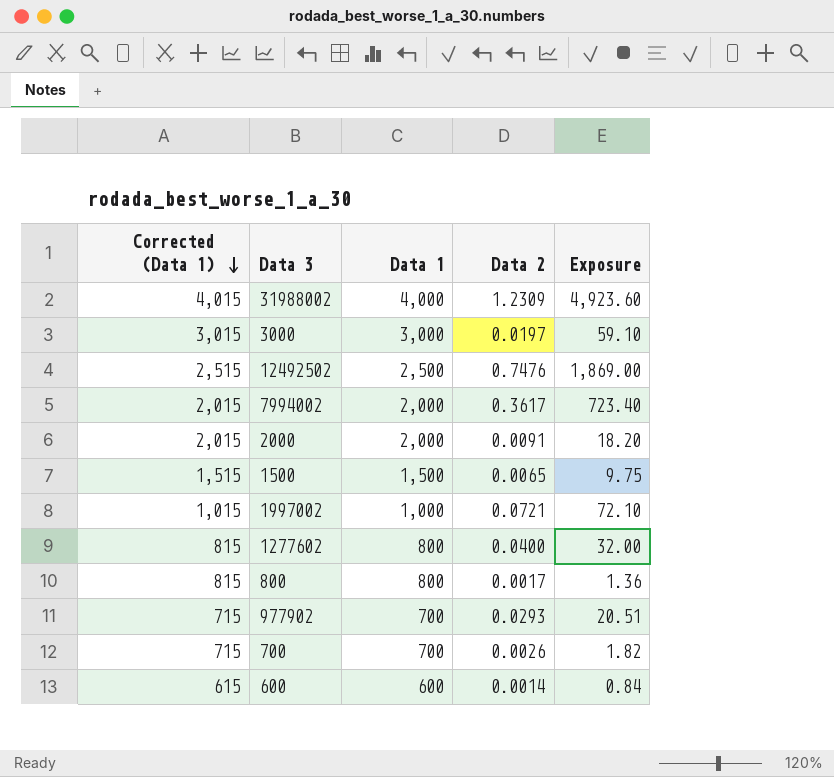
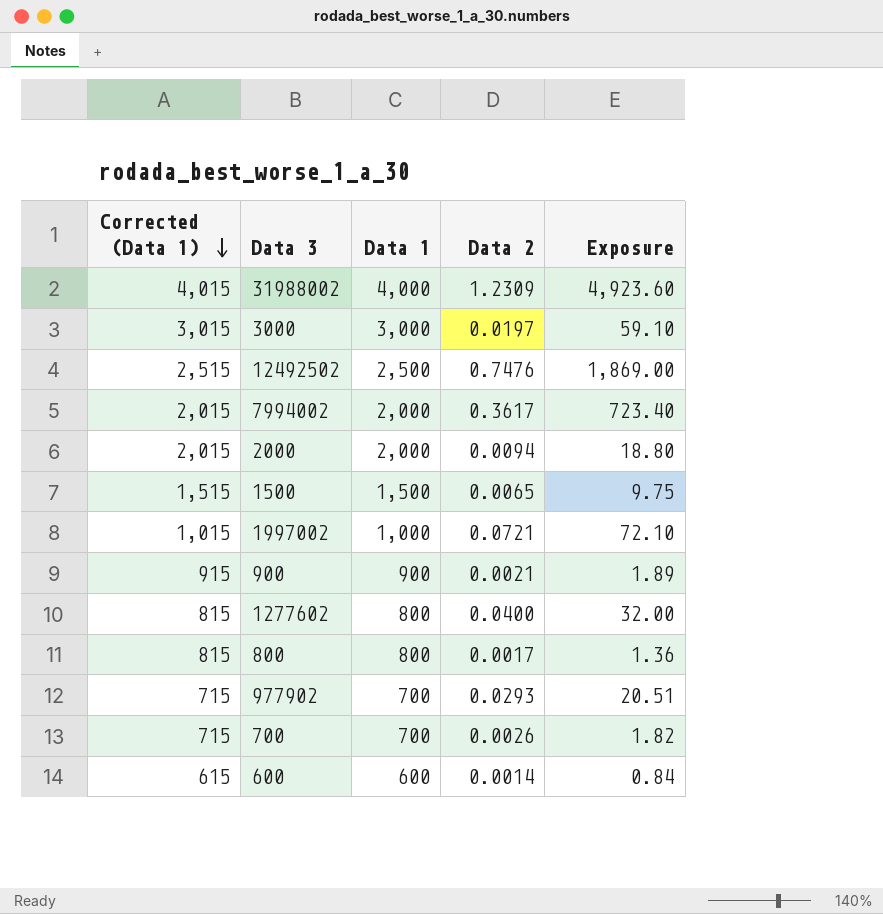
2000 | Data 2: 0.0091 -> 0.0094
2000 | Exposure: 18.20 -> 18.80
row 900: none -> 915 | 900 | 0.0021 | 1.89

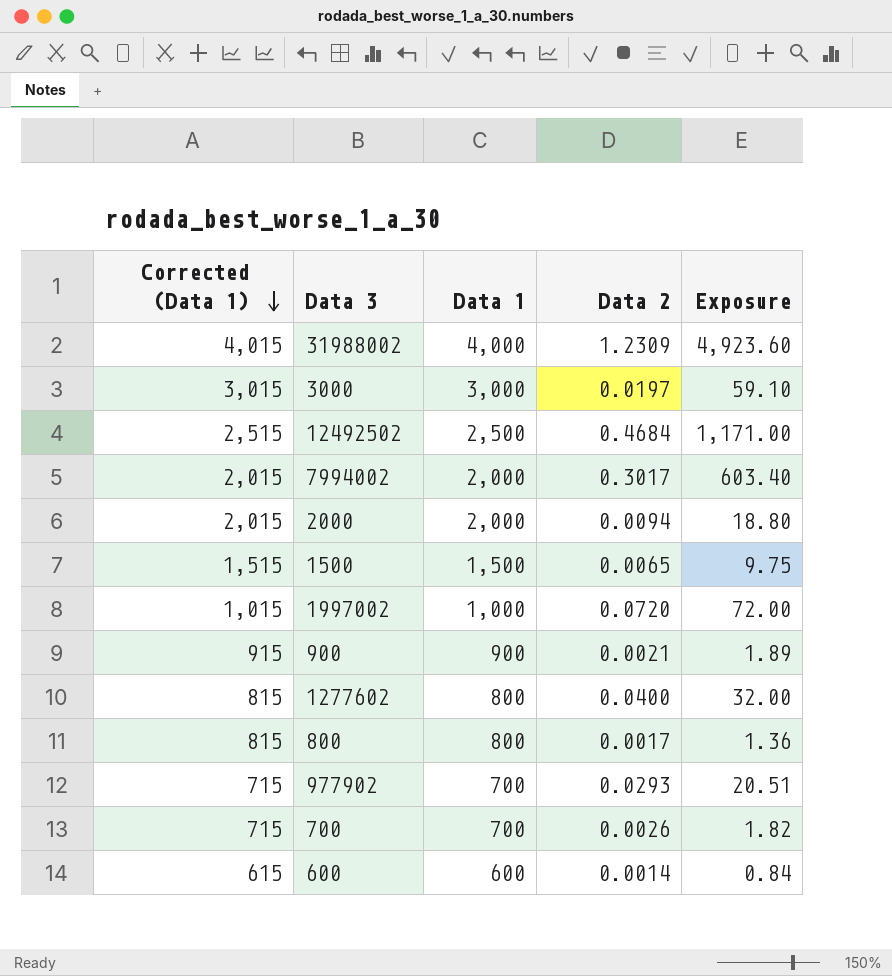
12492502 | Data 2: 0.7476 -> 0.4684
12492502 | Exposure: 1,869.00 -> 1,171.00
7994002 | Data 2: 0.3617 -> 0.3017
7994002 | Exposure: 723.40 -> 603.40
1997002 | Data 2: 0.0721 -> 0.0720
1997002 | Exposure: 72.10 -> 72.00

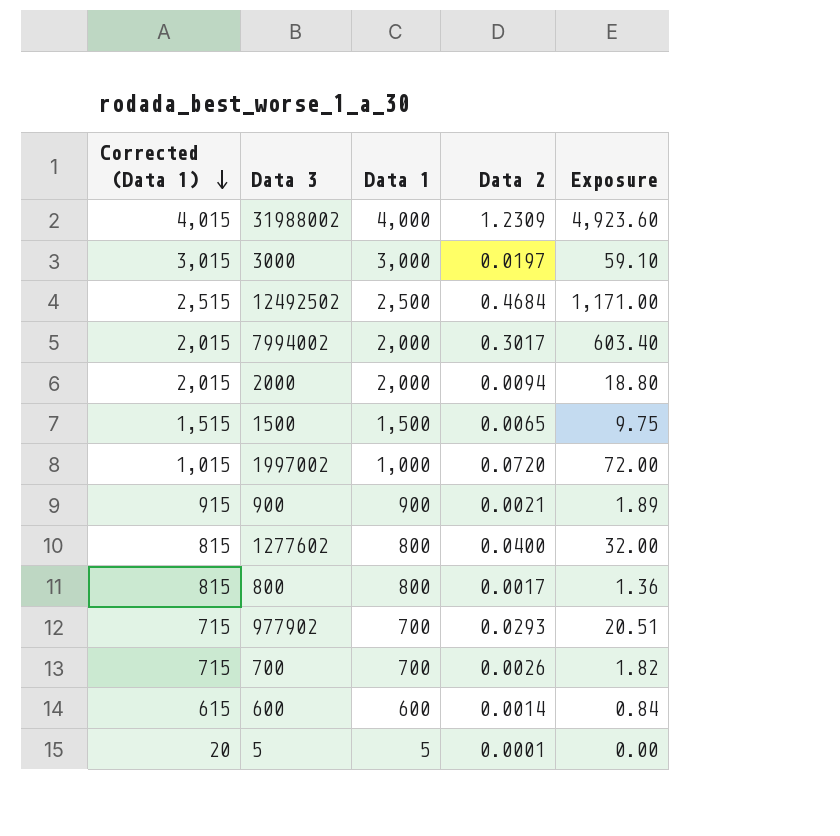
row 5: none -> 20 | 5 | 0.0001 | 0.00

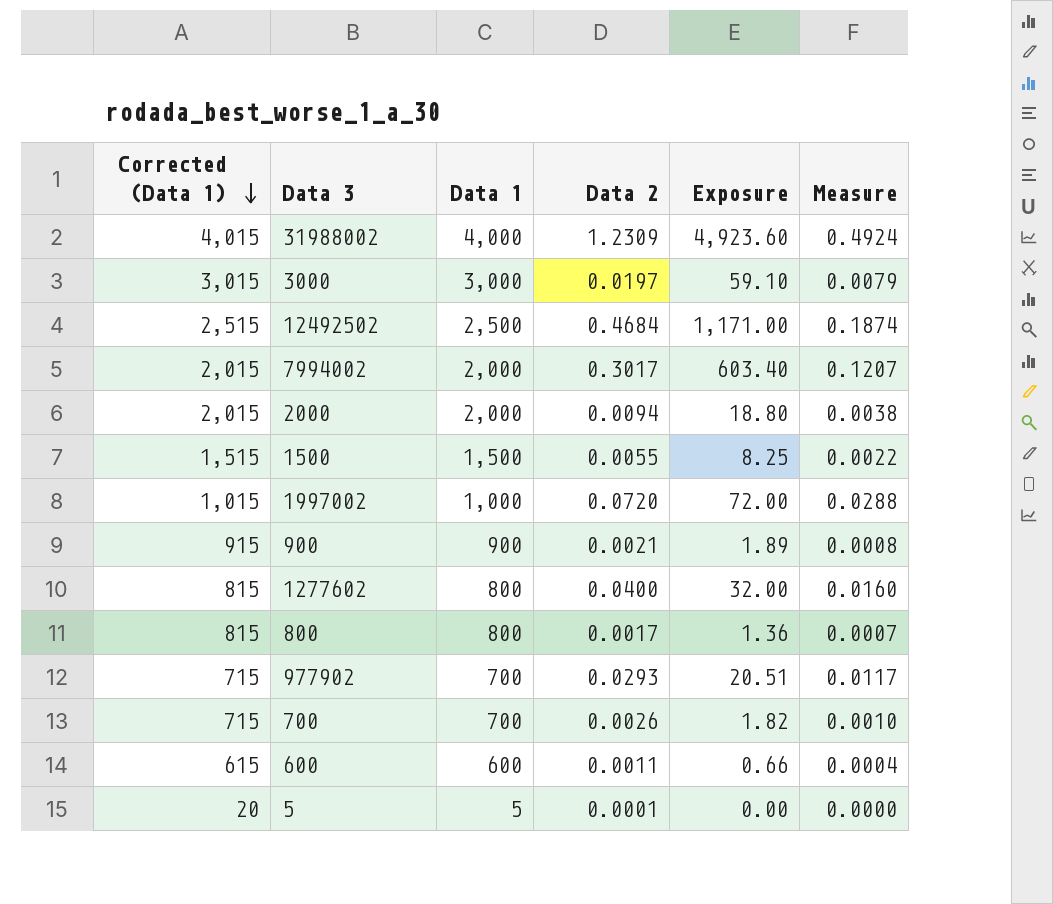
column Measure | formula: none -> [Data 2] * 0.4
1500 | Data 2: 0.0065 -> 0.0055
1500 | Exposure: 9.75 -> 8.25
600 | Data 2: 0.0014 -> 0.0011
600 | Exposure: 0.84 -> 0.66

